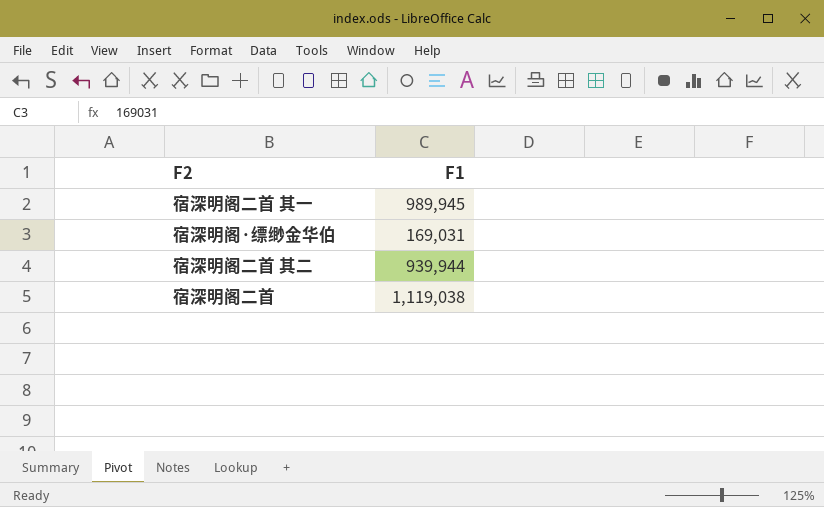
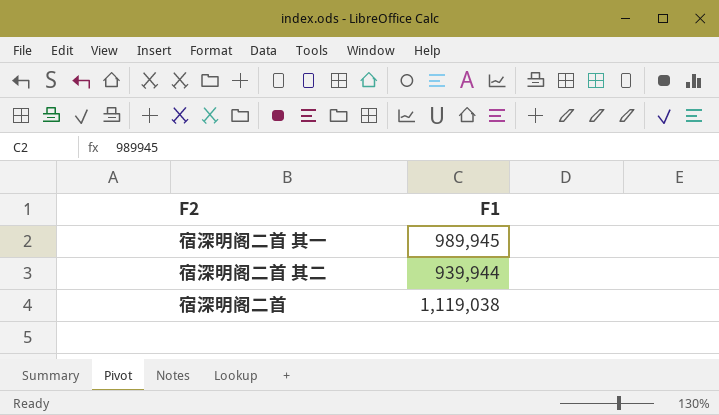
row 宿深明阁·缥缈金华伯: 169,031 -> none

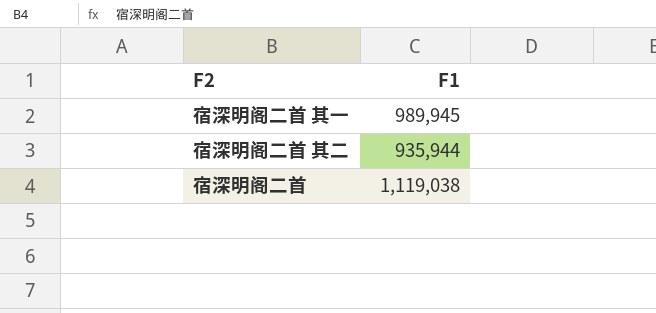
宿深明阁二首 其二 | F1: 939,944 -> 935,944

